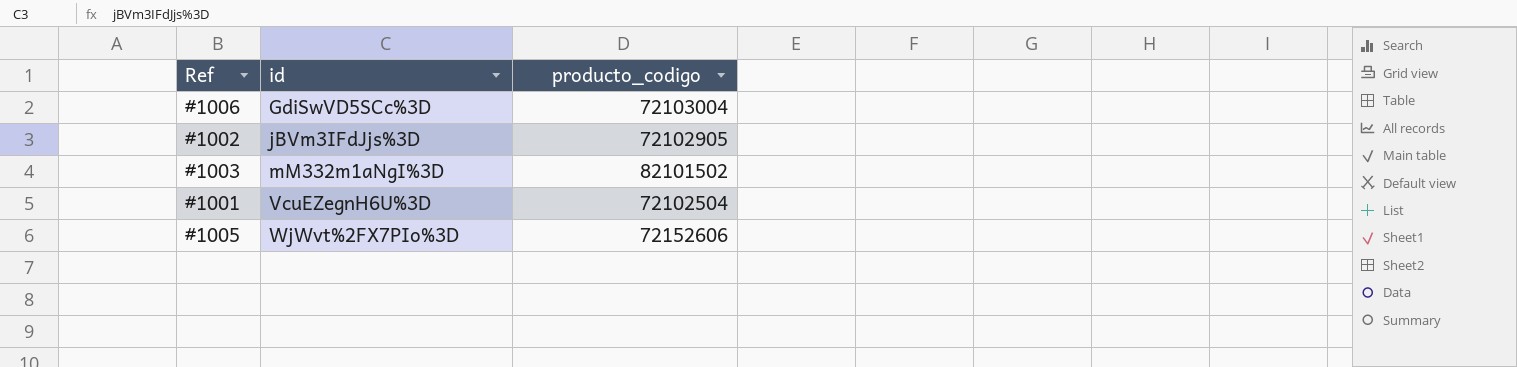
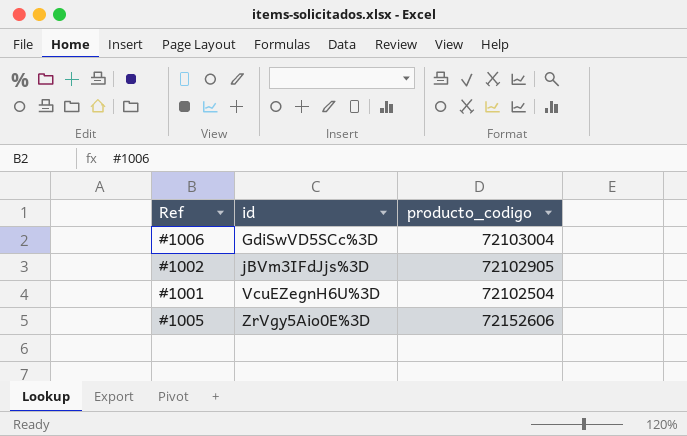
row #1003: mM332m1aNgI%3D | 82101502 -> none
#1005 | id: WjWvt%2FX7PIo%3D -> ZrVgy5Aio0E%3D

